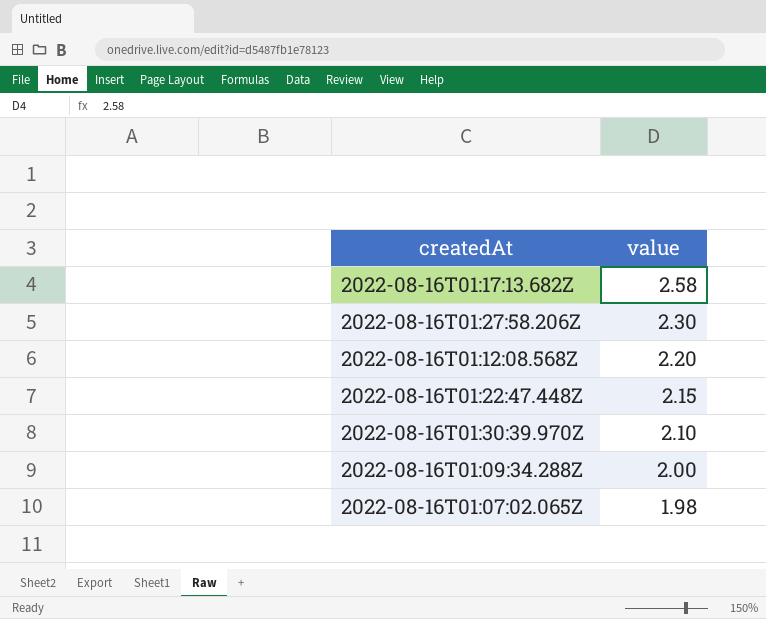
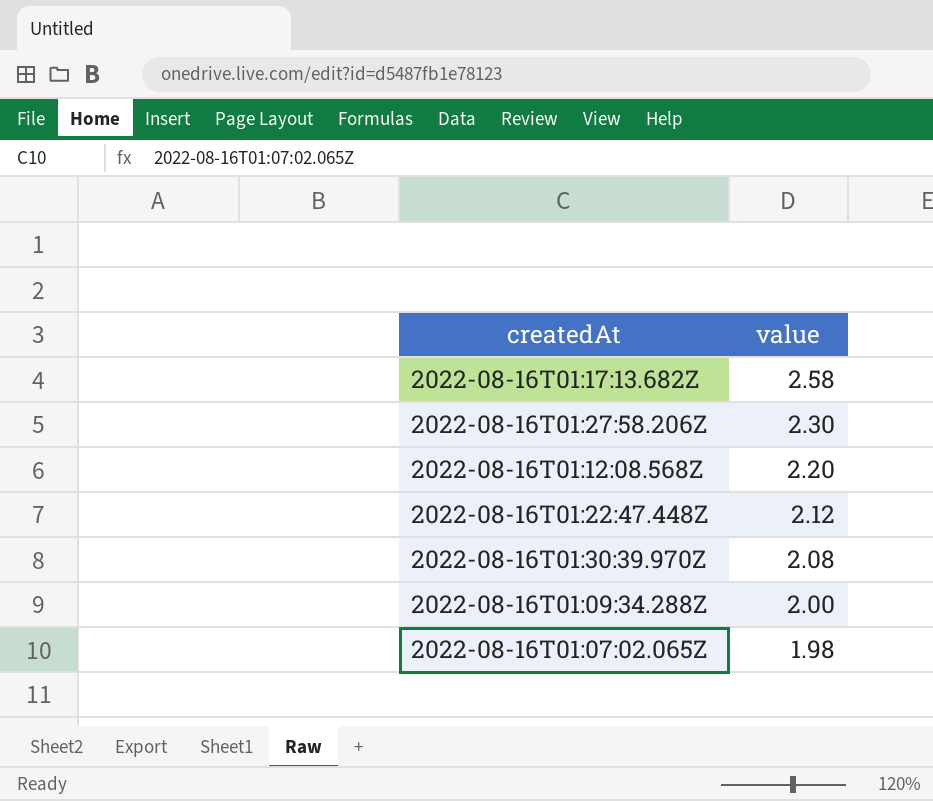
2022-08-16T01:22:47.448Z | value: 2.15 -> 2.12
2022-08-16T01:30:39.970Z | value: 2.10 -> 2.08

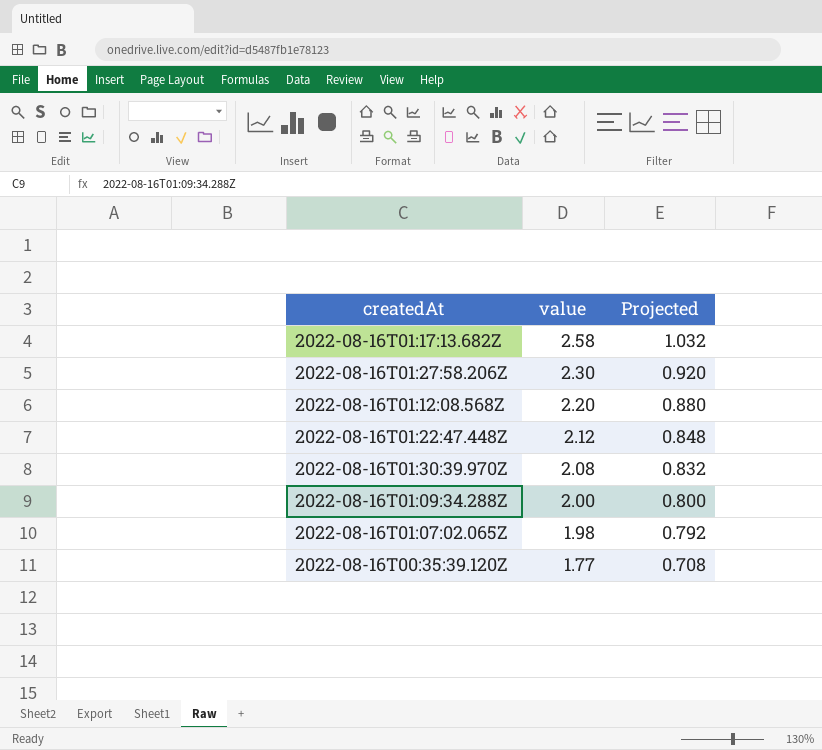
column Projected | formula: none -> [value] * 0.4
row 2022-08-16T00:35:39.120Z: none -> 1.77 | 0.708

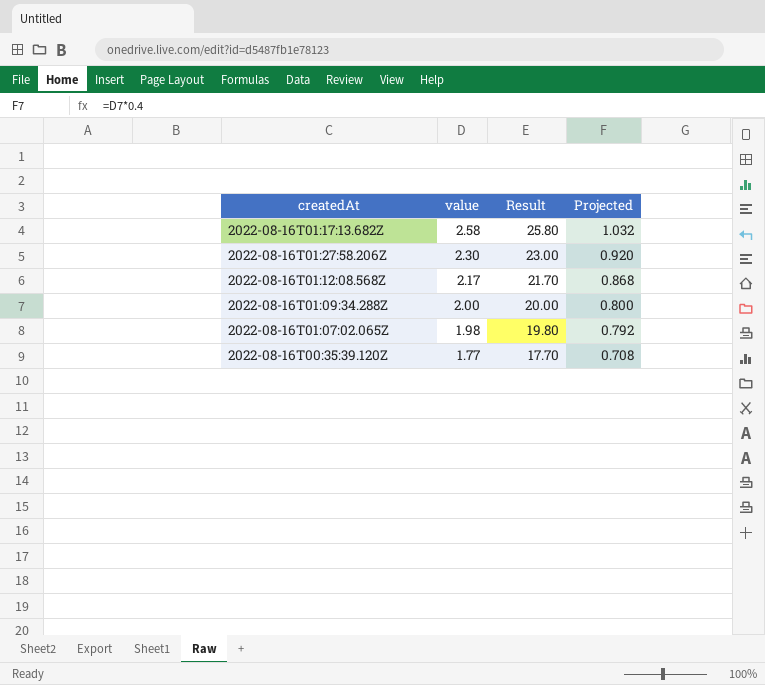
column Result | formula: none -> [value] * 10
row 2022-08-16T01:22:47.448Z: 2.12 | 0.848 -> none
row 2022-08-16T01:30:39.970Z: 2.08 | 0.832 -> none
2022-08-16T01:12:08.568Z | value: 2.20 -> 2.17
2022-08-16T01:12:08.568Z | Projected: 0.880 -> 0.868

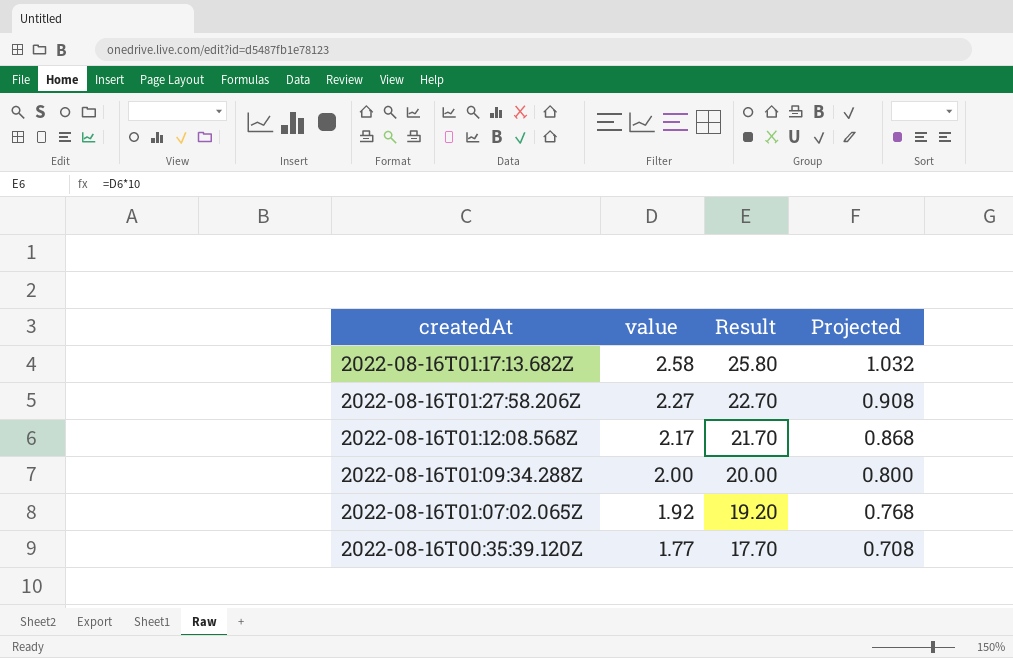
2022-08-16T01:27:58.206Z | value: 2.30 -> 2.27
2022-08-16T01:27:58.206Z | Result: 23.00 -> 22.70
2022-08-16T01:27:58.206Z | Projected: 0.920 -> 0.908
2022-08-16T01:07:02.065Z | value: 1.98 -> 1.92
2022-08-16T01:07:02.065Z | Result: 19.80 -> 19.20
2022-08-16T01:07:02.065Z | Projected: 0.792 -> 0.768

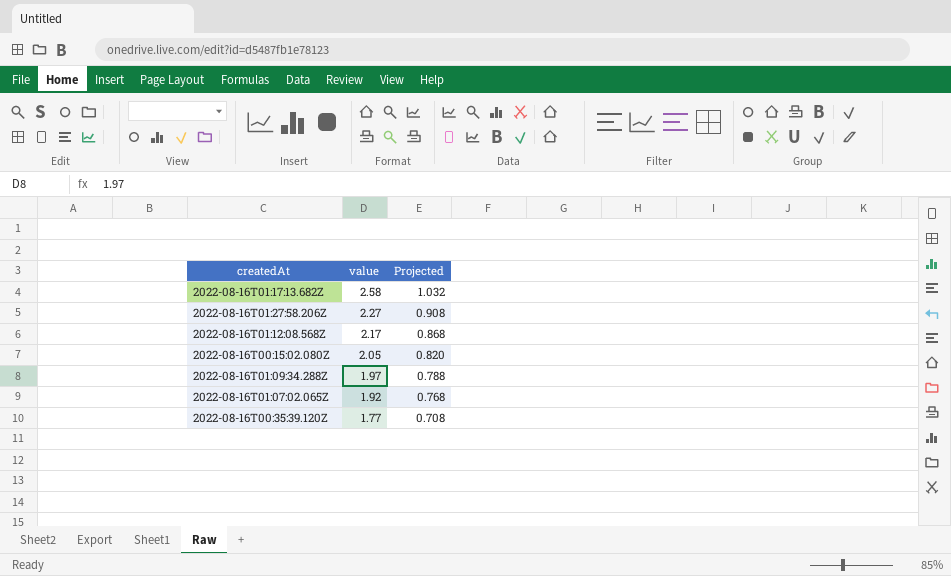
column Result | formula: [value] * 10 -> none
row 2022-08-16T00:15:02.080Z: none -> 2.05 | 0.820
2022-08-16T01:09:34.288Z | value: 2.00 -> 1.97
2022-08-16T01:09:34.288Z | Projected: 0.800 -> 0.788

